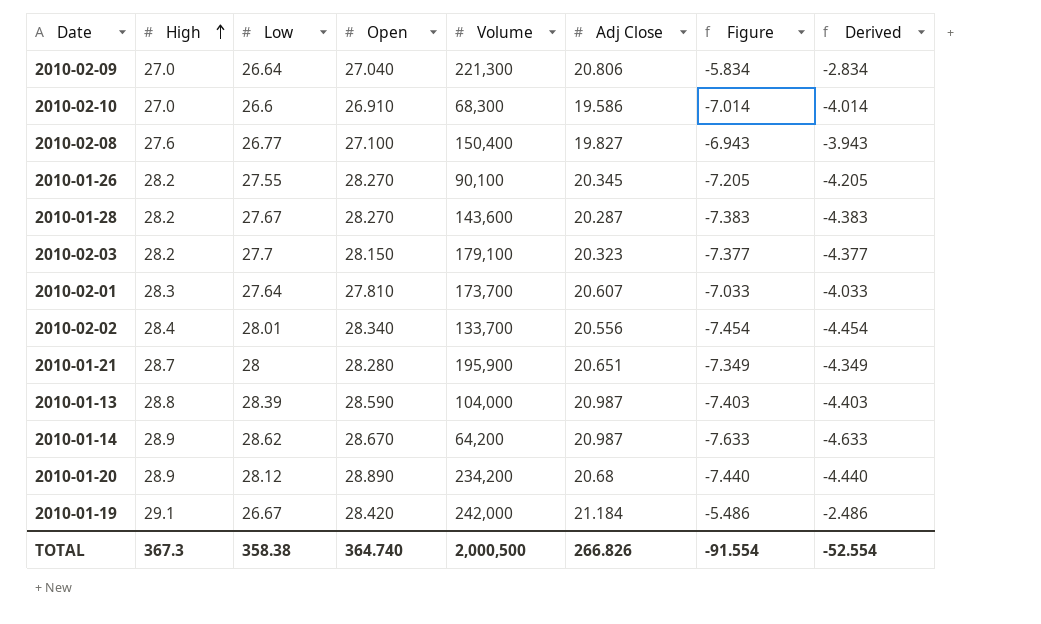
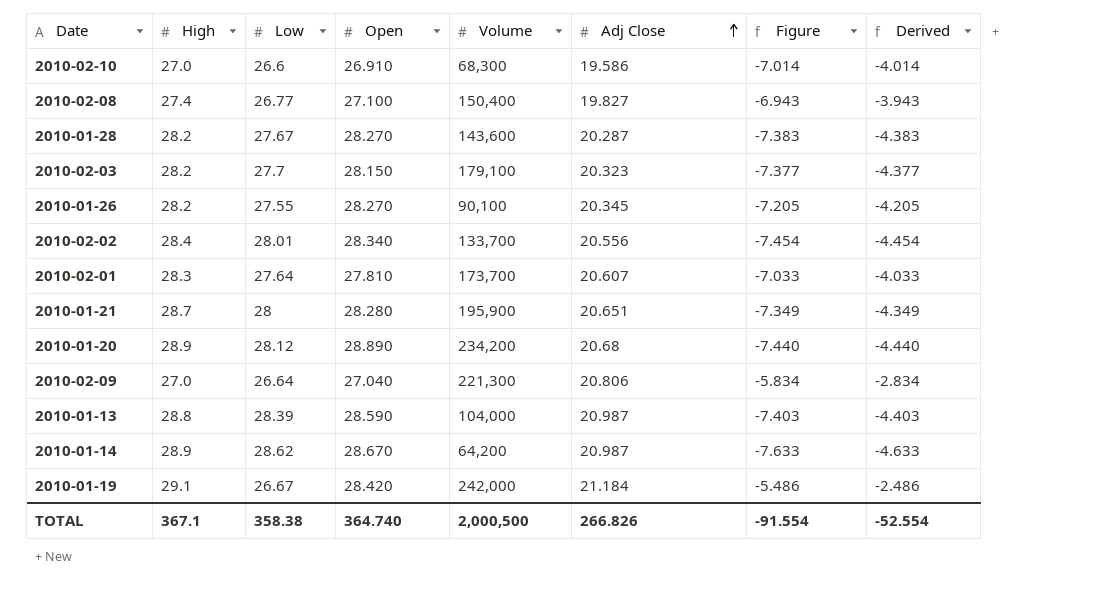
row order: High ascending -> Adj Close ascending
2010-02-08 | High: 27.6 -> 27.4
TOTAL | High: 367.3 -> 367.1

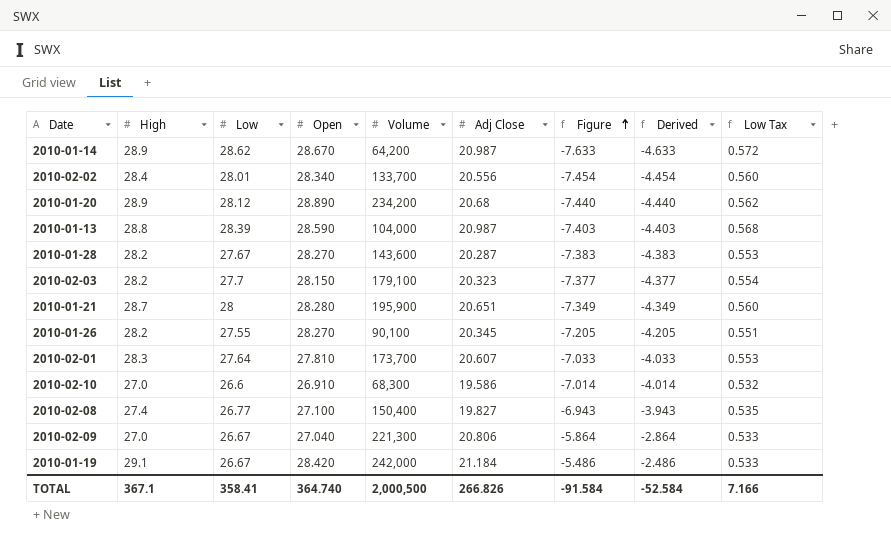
row order: Adj Close ascending -> Figure ascending
column Low Tax | formula: none -> [Low] * 0.02
2010-02-09 | Low: 26.64 -> 26.67
2010-02-09 | Figure: -5.834 -> -5.864
2010-02-09 | Derived: -2.834 -> -2.864
TOTAL | Low: 358.38 -> 358.41
TOTAL | Figure: -91.554 -> -91.584
TOTAL | Derived: -52.554 -> -52.584

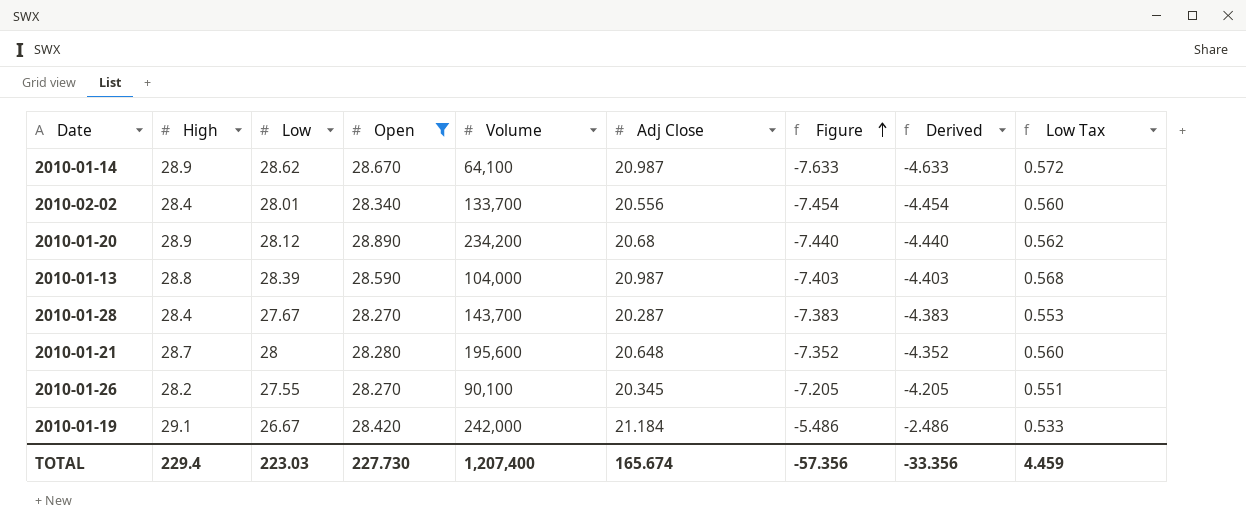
filter: none -> Open >= 28.270
2010-01-14 | Volume: 64,200 -> 64,100
2010-01-28 | High: 28.2 -> 28.4
2010-01-28 | Volume: 143,600 -> 143,700
2010-01-21 | Volume: 195,900 -> 195,600
2010-01-21 | Adj Close: 20.651 -> 20.648
2010-01-21 | Figure: -7.349 -> -7.352
2010-01-21 | Derived: -4.349 -> -4.352
TOTAL | High: 367.1 -> 229.4
TOTAL | Low: 358.41 -> 223.03
TOTAL | Open: 364.740 -> 227.730
TOTAL | Volume: 2,000,500 -> 1,207,400
TOTAL | Adj Close: 266.826 -> 165.674
TOTAL | Figure: -91.584 -> -57.356
TOTAL | Derived: -52.584 -> -33.356
TOTAL | Low Tax: 7.166 -> 4.459

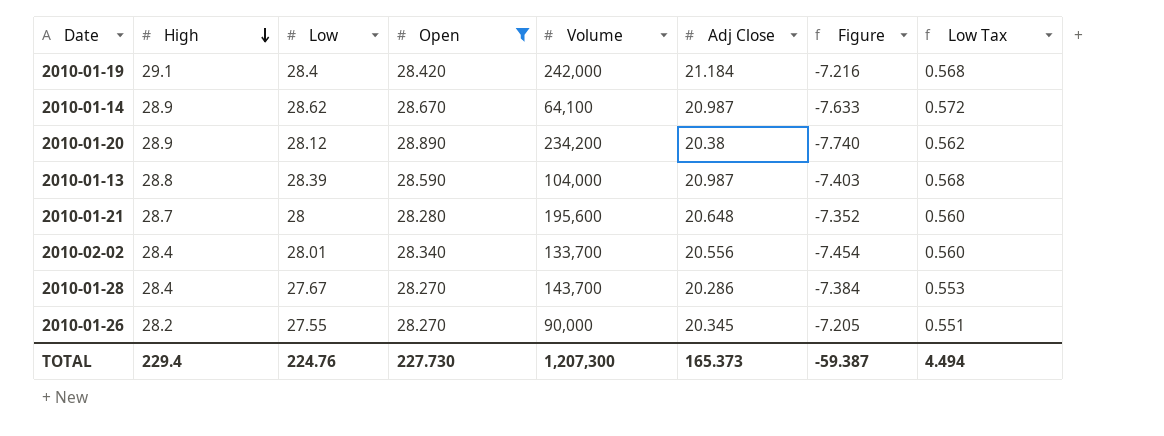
row order: Figure ascending -> High descending
column Derived | formula: [Figure] + 3 -> none
2010-01-19 | Low: 26.67 -> 28.4
2010-01-19 | Figure: -5.486 -> -7.216
2010-01-19 | Low Tax: 0.533 -> 0.568
2010-01-20 | Adj Close: 20.68 -> 20.38
2010-01-20 | Figure: -7.440 -> -7.740
2010-01-28 | Adj Close: 20.287 -> 20.286
2010-01-28 | Figure: -7.383 -> -7.384
2010-01-26 | Volume: 90,100 -> 90,000
TOTAL | Low: 223.03 -> 224.76
TOTAL | Volume: 1,207,400 -> 1,207,300
TOTAL | Adj Close: 165.674 -> 165.373
TOTAL | Figure: -57.356 -> -59.387
TOTAL | Low Tax: 4.459 -> 4.494

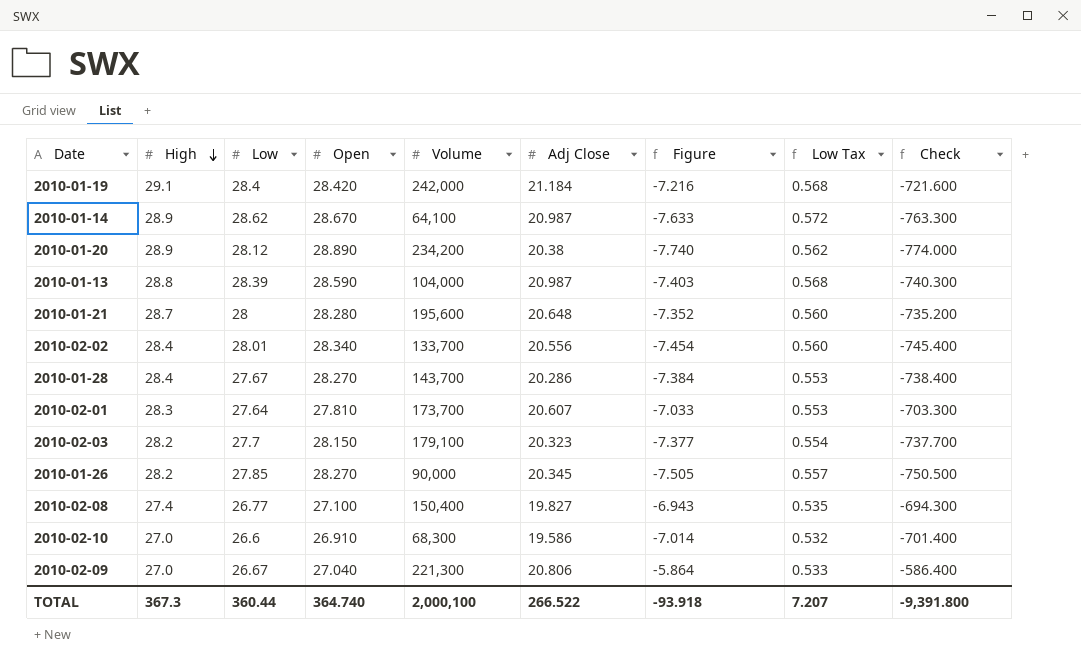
filter: Open >= 28.270 -> none
column Check | formula: none -> [Figure] * 100
2010-01-26 | Low: 27.55 -> 27.85
2010-01-26 | Figure: -7.205 -> -7.505
2010-01-26 | Low Tax: 0.551 -> 0.557
TOTAL | High: 229.4 -> 367.3
TOTAL | Low: 224.76 -> 360.44
TOTAL | Open: 227.730 -> 364.740
TOTAL | Volume: 1,207,300 -> 2,000,100
TOTAL | Adj Close: 165.373 -> 266.522
TOTAL | Figure: -59.387 -> -93.918
TOTAL | Low Tax: 4.494 -> 7.207

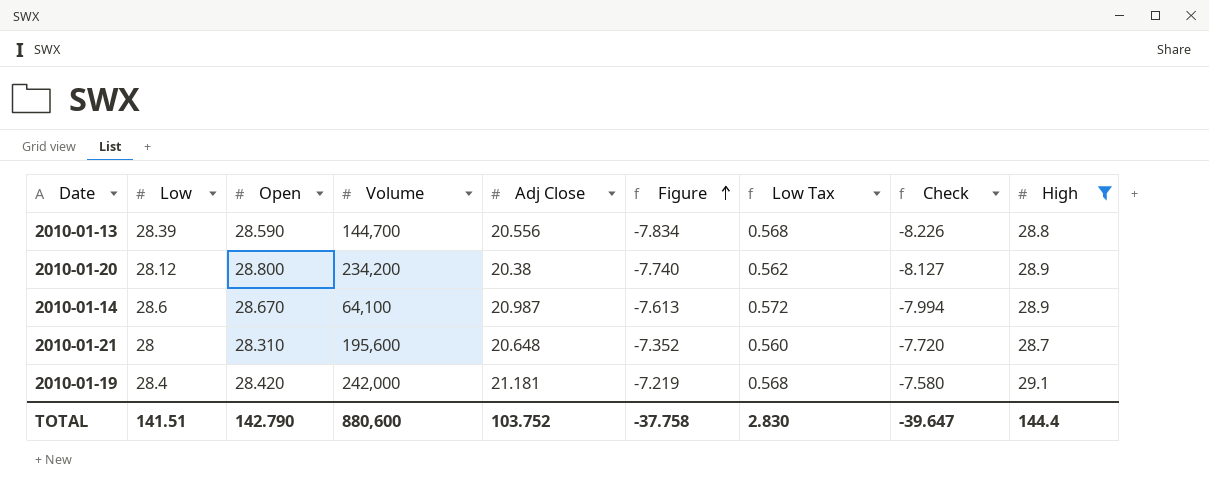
filter: none -> High >= 28.7
row order: High descending -> Figure ascending
column Check | formula: [Figure] * 100 -> [Figure] * 1.05
column High | position: 2 -> 9
2010-01-13 | Volume: 104,000 -> 144,700
2010-01-13 | Adj Close: 20.987 -> 20.556
2010-01-13 | Figure: -7.403 -> -7.834
2010-01-20 | Open: 28.890 -> 28.800
2010-01-14 | Low: 28.62 -> 28.6
2010-01-14 | Figure: -7.633 -> -7.613
2010-01-21 | Open: 28.280 -> 28.310
2010-01-19 | Adj Close: 21.184 -> 21.181
2010-01-19 | Figure: -7.216 -> -7.219
TOTAL | Low: 360.44 -> 141.51
TOTAL | Open: 364.740 -> 142.790
TOTAL | Volume: 2,000,100 -> 880,600
TOTAL | Adj Close: 266.522 -> 103.752
TOTAL | Figure: -93.918 -> -37.758
TOTAL | Low Tax: 7.207 -> 2.830
TOTAL | Check: -9,391.800 -> -39.647
TOTAL | High: 367.3 -> 144.4

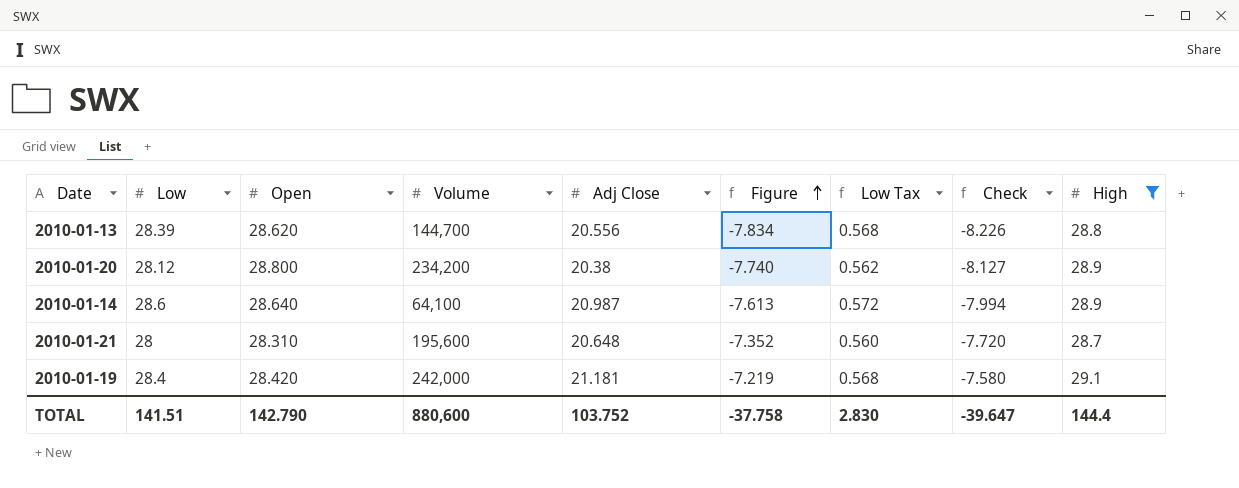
2010-01-13 | Open: 28.590 -> 28.620
2010-01-14 | Open: 28.670 -> 28.640

